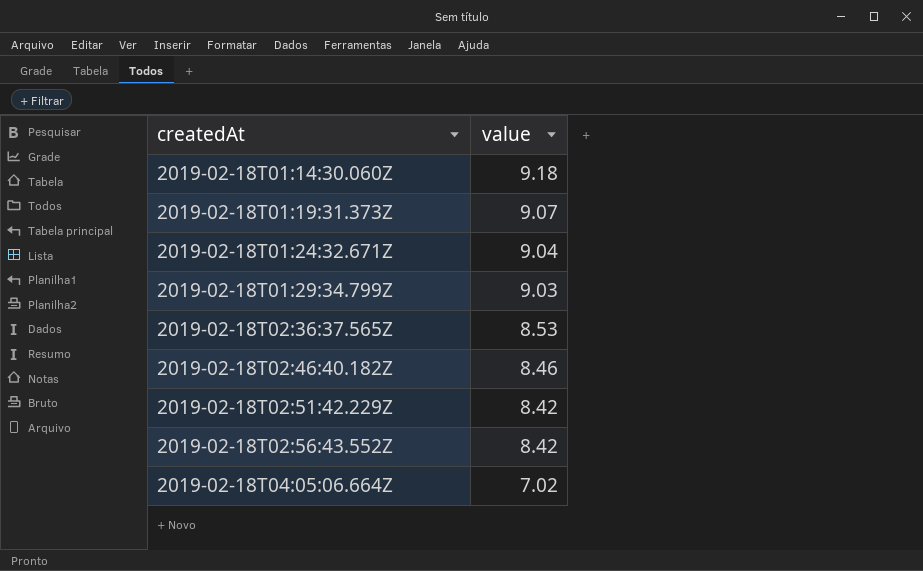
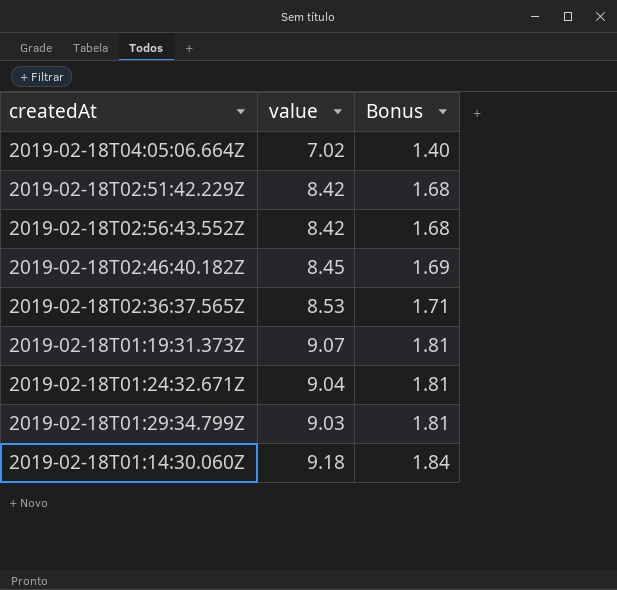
row order: createdAt ascending -> Bonus ascending
column Bonus | formula: none -> [value] * 0.2
2019-02-18T02:46:40.182Z | value: 8.46 -> 8.45

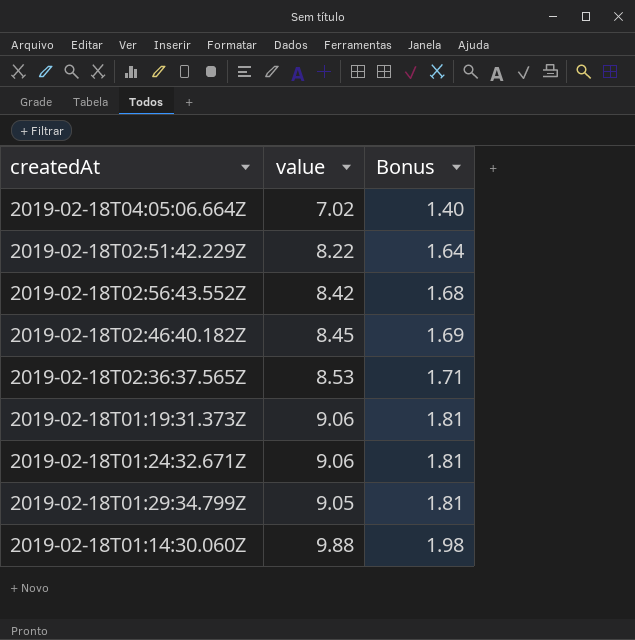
2019-02-18T02:51:42.229Z | value: 8.42 -> 8.22
2019-02-18T02:51:42.229Z | Bonus: 1.68 -> 1.64
2019-02-18T01:19:31.373Z | value: 9.07 -> 9.06
2019-02-18T01:24:32.671Z | value: 9.04 -> 9.06
2019-02-18T01:29:34.799Z | value: 9.03 -> 9.05
2019-02-18T01:14:30.060Z | value: 9.18 -> 9.88
2019-02-18T01:14:30.060Z | Bonus: 1.84 -> 1.98

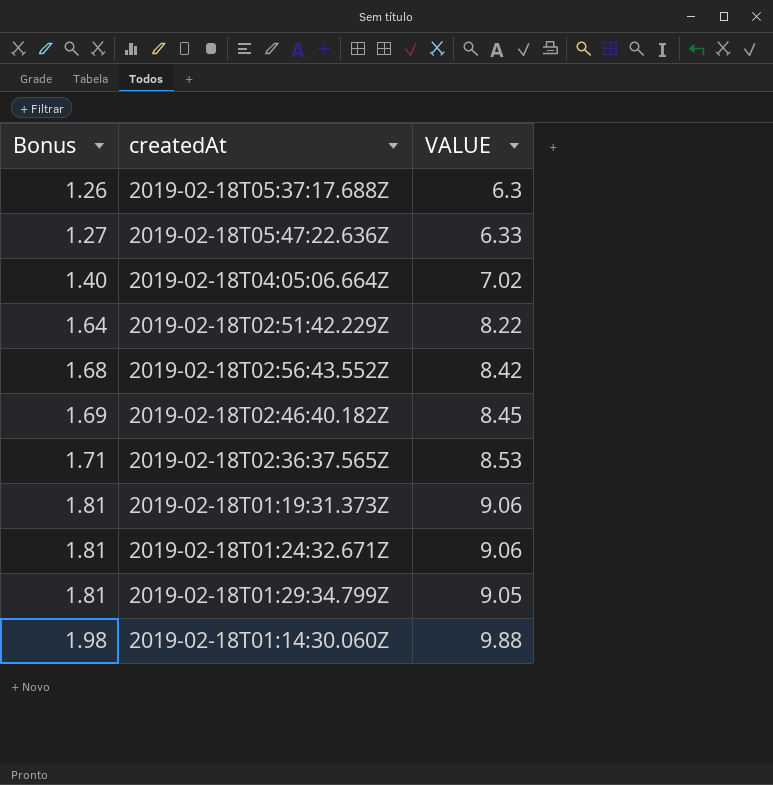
column Bonus | position: 3 -> 1
column name: value -> VALUE
row 2019-02-18T05:37:17.688Z: none -> 1.26 | 6.3
row 2019-02-18T05:47:22.636Z: none -> 1.27 | 6.33

